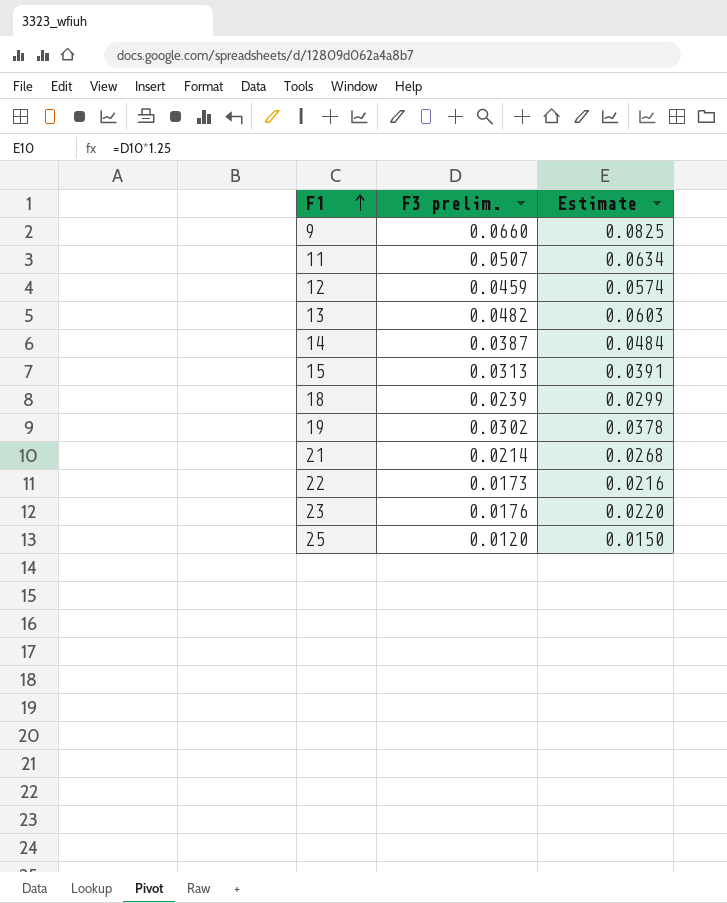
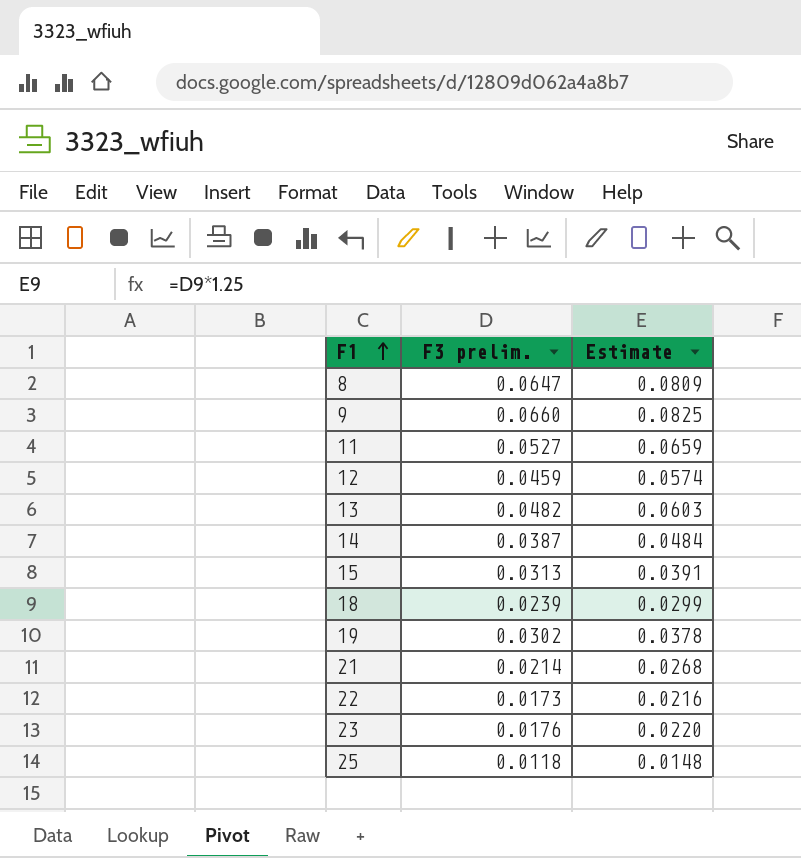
row 8: none -> 0.0647 | 0.0809
11 | F3 prelim.: 0.0507 -> 0.0527
11 | Estimate: 0.0634 -> 0.0659
25 | F3 prelim.: 0.0120 -> 0.0118
25 | Estimate: 0.0150 -> 0.0148

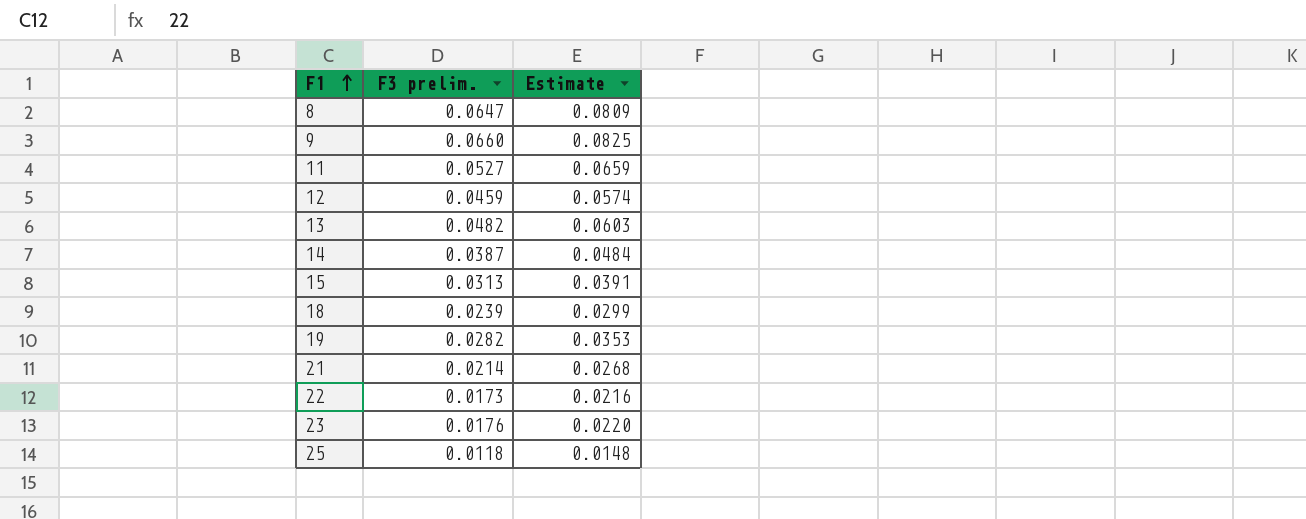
19 | F3 prelim.: 0.0302 -> 0.0282
19 | Estimate: 0.0378 -> 0.0353

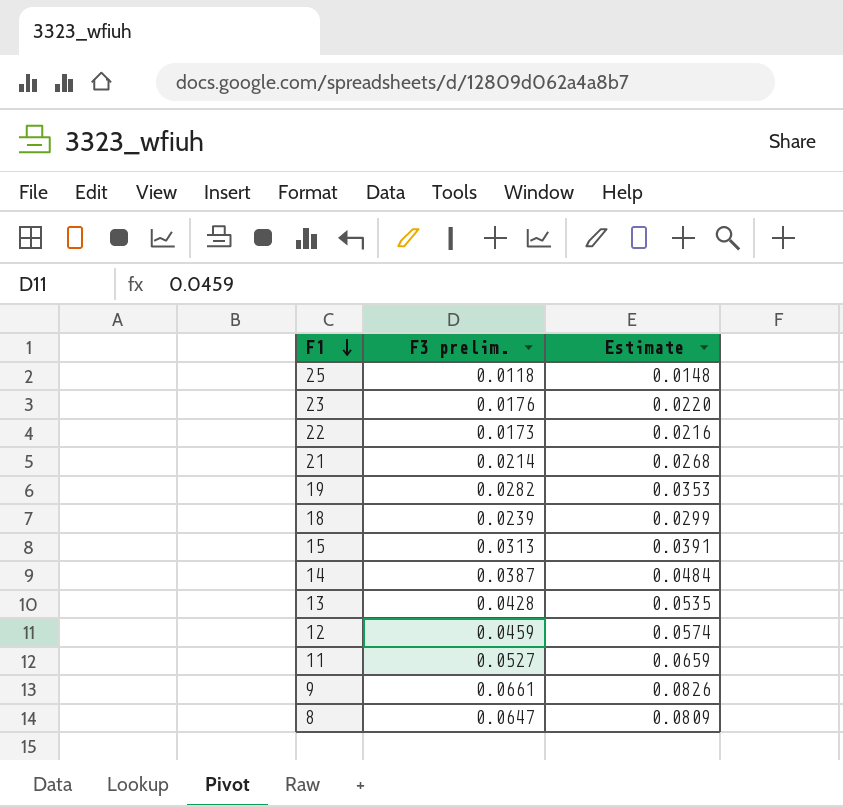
row order: F1 ascending -> F1 descending
13 | F3 prelim.: 0.0482 -> 0.0428
13 | Estimate: 0.0603 -> 0.0535
9 | F3 prelim.: 0.0660 -> 0.0661
9 | Estimate: 0.0825 -> 0.0826

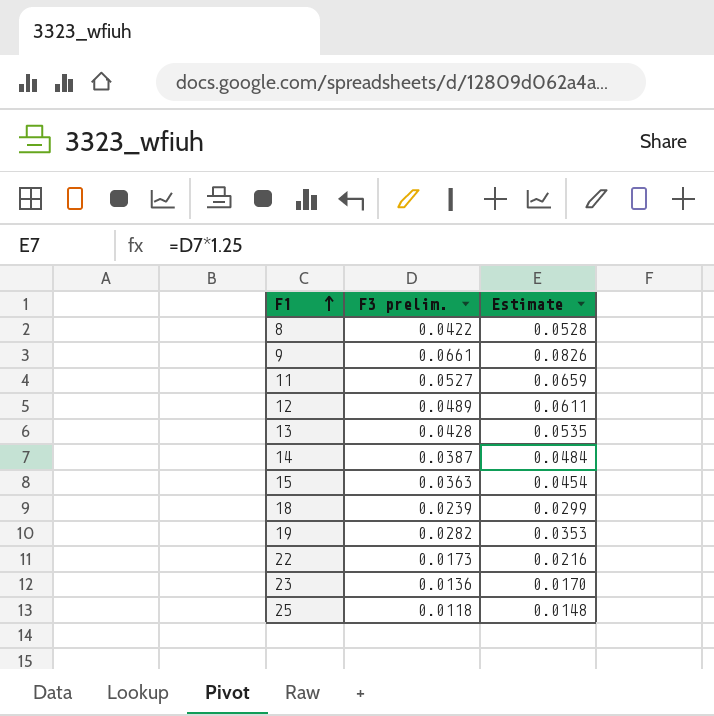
row order: F1 descending -> F1 ascending
row 21: 0.0214 | 0.0268 -> none
8 | F3 prelim.: 0.0647 -> 0.0422
8 | Estimate: 0.0809 -> 0.0528
12 | F3 prelim.: 0.0459 -> 0.0489
12 | Estimate: 0.0574 -> 0.0611
15 | F3 prelim.: 0.0313 -> 0.0363
15 | Estimate: 0.0391 -> 0.0454
23 | F3 prelim.: 0.0176 -> 0.0136
23 | Estimate: 0.0220 -> 0.0170

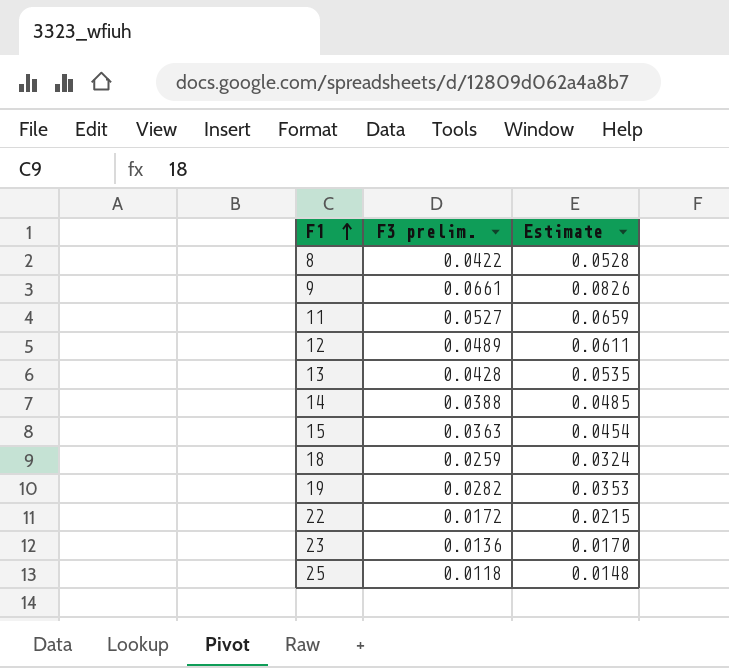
14 | F3 prelim.: 0.0387 -> 0.0388
14 | Estimate: 0.0484 -> 0.0485
18 | F3 prelim.: 0.0239 -> 0.0259
18 | Estimate: 0.0299 -> 0.0324
22 | F3 prelim.: 0.0173 -> 0.0172
22 | Estimate: 0.0216 -> 0.0215

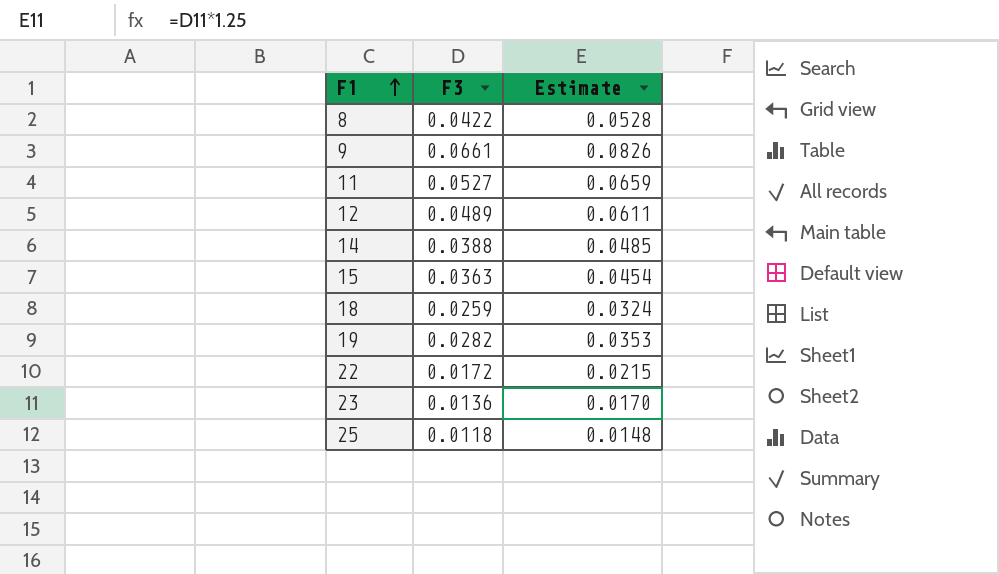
column name: F3 prelim. -> F3
row 13: 0.0428 | 0.0535 -> none

